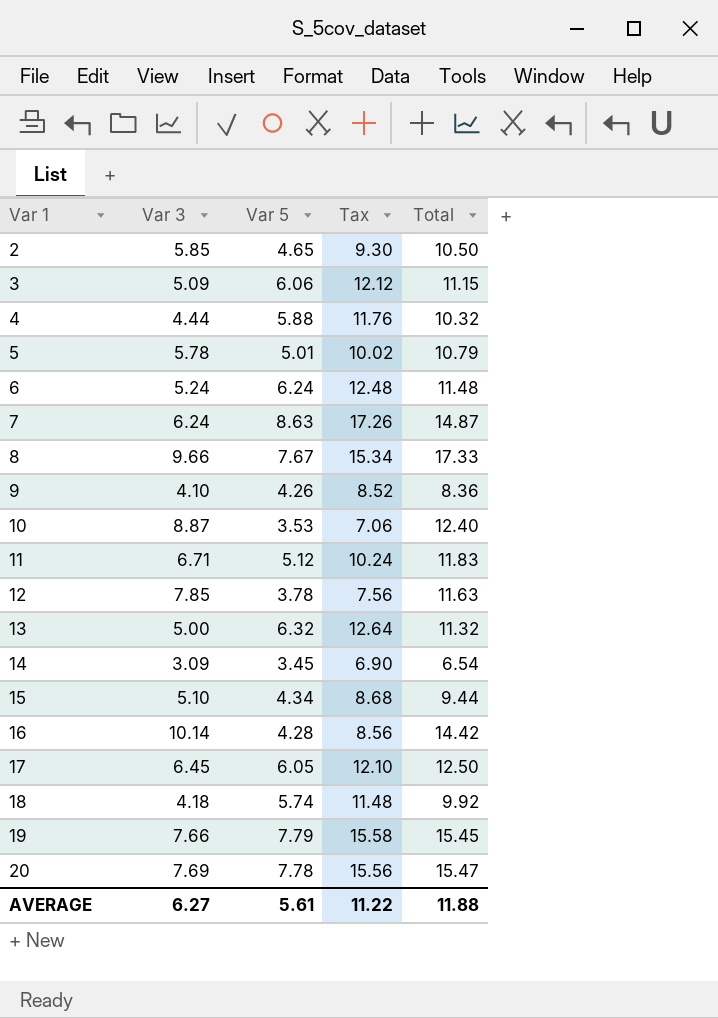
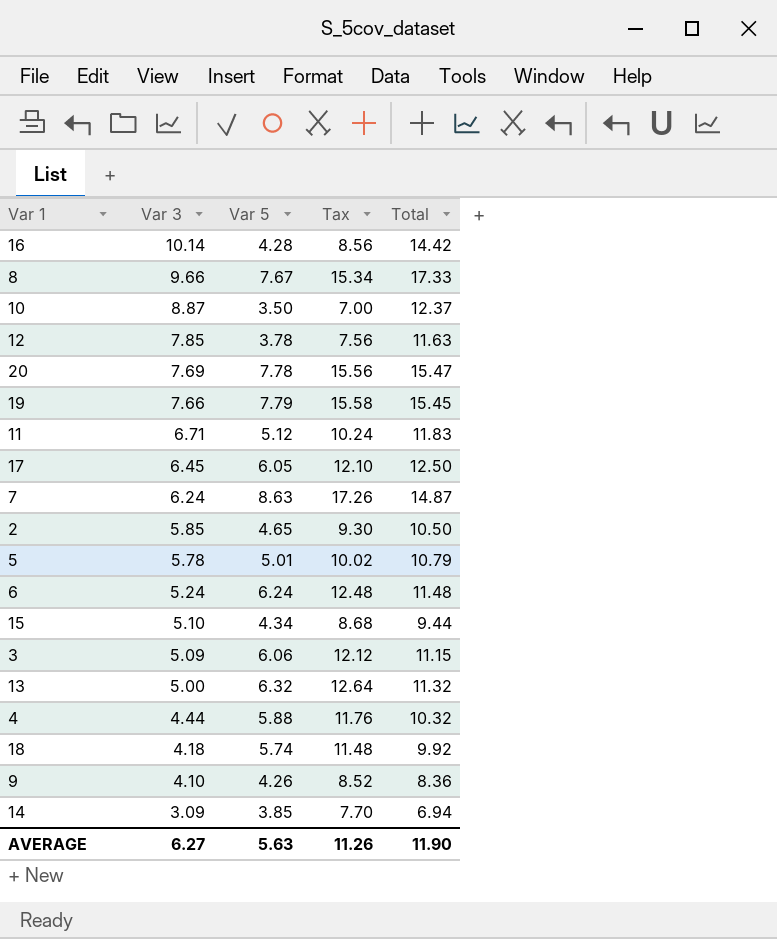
row order: Var 1 ascending -> Var 3 descending
10 | Var 5: 3.53 -> 3.50
10 | Tax: 7.06 -> 7.00
10 | Total: 12.40 -> 12.37
14 | Var 5: 3.45 -> 3.85
14 | Tax: 6.90 -> 7.70
14 | Total: 6.54 -> 6.94
AVERAGE | Var 5: 5.61 -> 5.63
AVERAGE | Tax: 11.22 -> 11.26
AVERAGE | Total: 11.88 -> 11.90

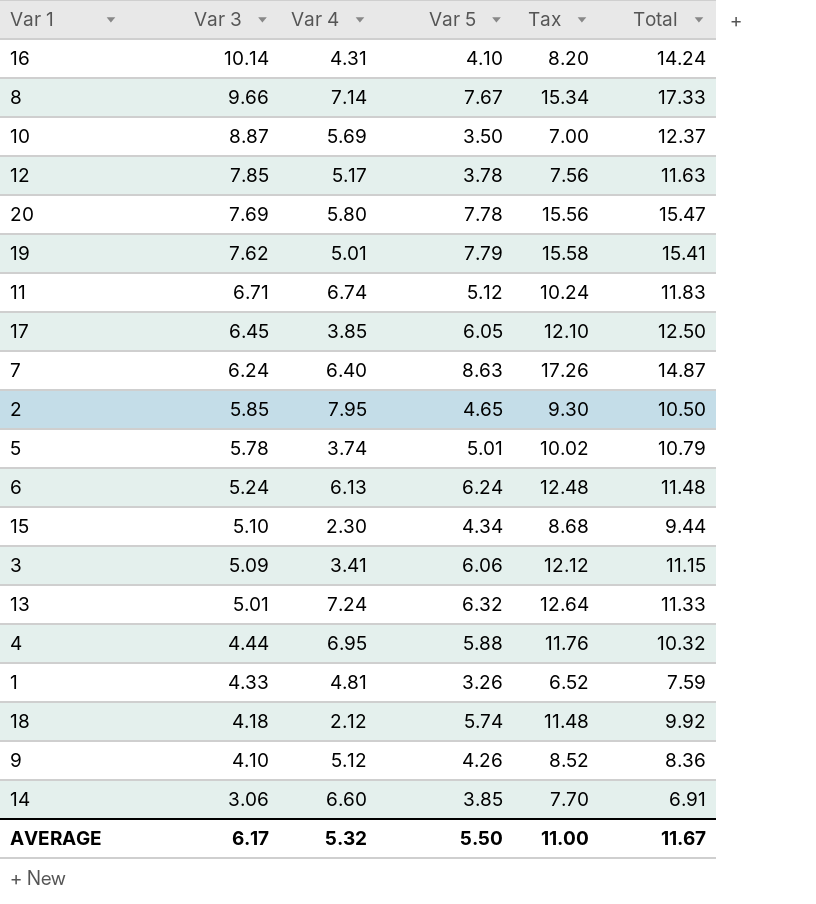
column Var 4 | position: none -> 3
16 | Var 5: 4.28 -> 4.10
16 | Tax: 8.56 -> 8.20
16 | Total: 14.42 -> 14.24
19 | Var 3: 7.66 -> 7.62
19 | Total: 15.45 -> 15.41
13 | Var 3: 5.00 -> 5.01
13 | Total: 11.32 -> 11.33
row 1: none -> 4.33 | 4.81 | 3.26 | 6.52 | 7.59
14 | Var 3: 3.09 -> 3.06
14 | Total: 6.94 -> 6.91
AVERAGE | Var 3: 6.27 -> 6.17
AVERAGE | Var 5: 5.63 -> 5.50
AVERAGE | Tax: 11.26 -> 11.00
AVERAGE | Total: 11.90 -> 11.67

